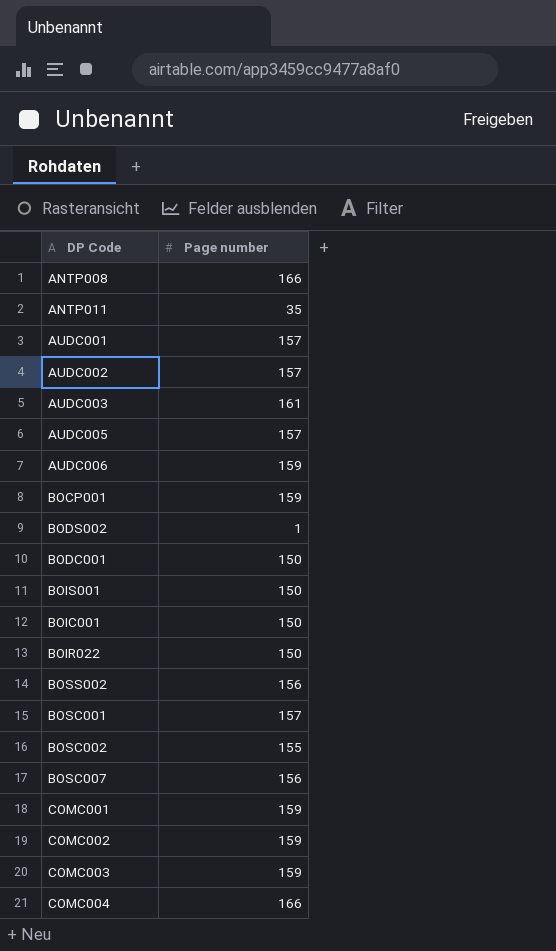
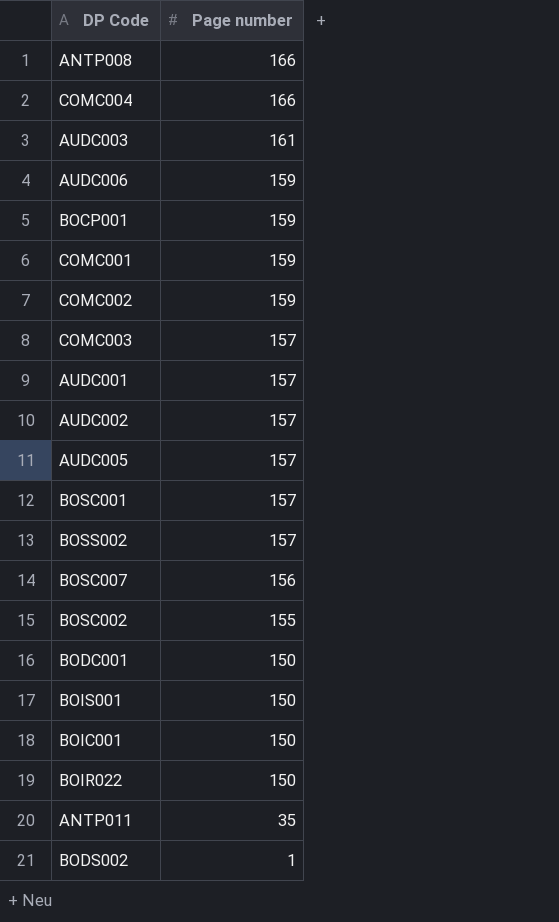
row order: none -> Page number descending
COMC003 | Page number: 159 -> 157
BOSS002 | Page number: 156 -> 157

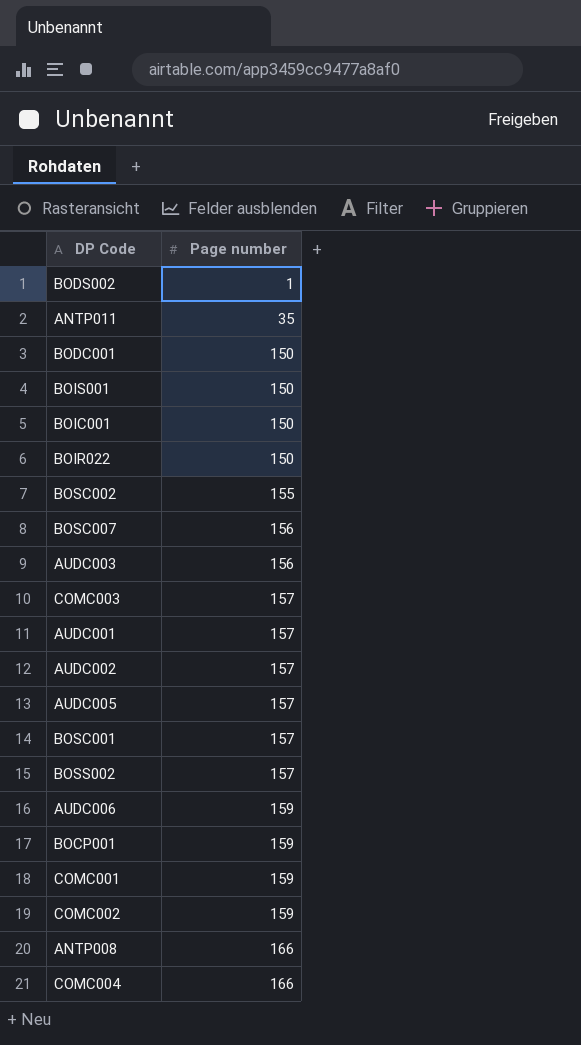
row order: Page number descending -> Page number ascending
AUDC003 | Page number: 161 -> 156

